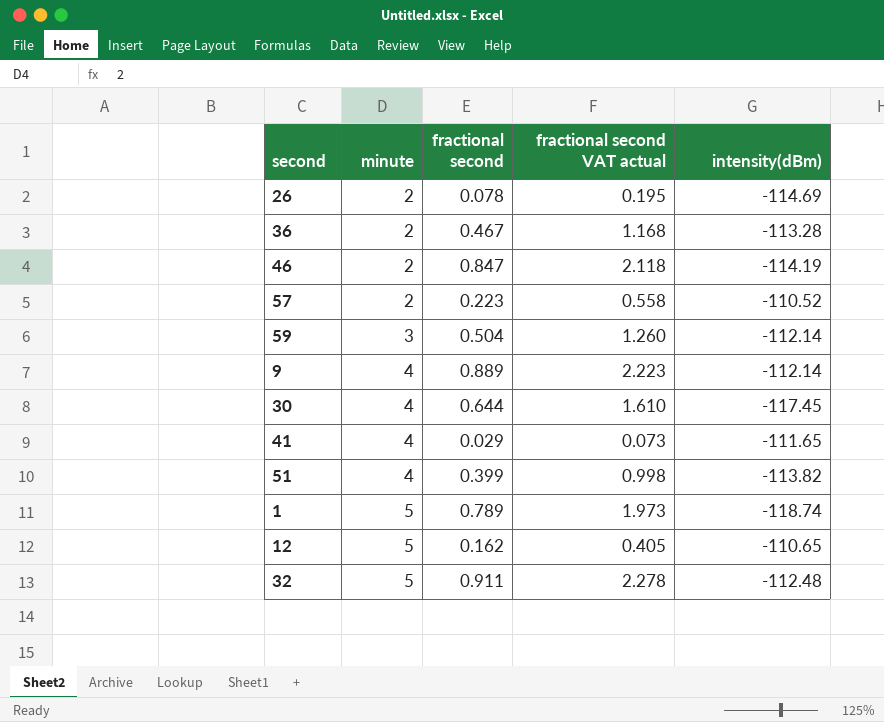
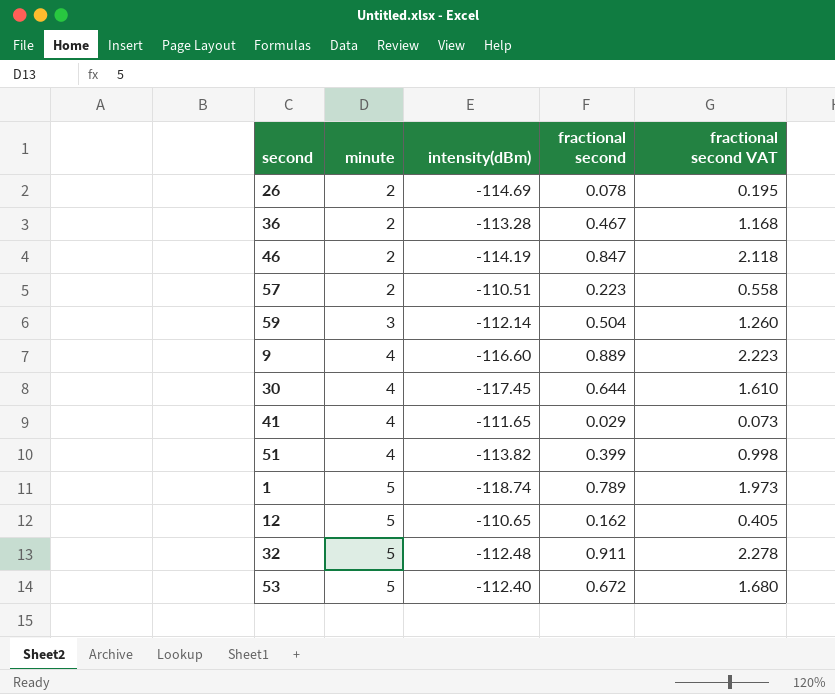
column intensity(dBm) | position: 5 -> 3
column name: fractional second VAT actual -> fractional second VAT
57 | intensity(dBm): -110.52 -> -110.51
9 | intensity(dBm): -112.14 -> -116.60
row 53: none -> 5 | -112.40 | 0.672 | 1.680

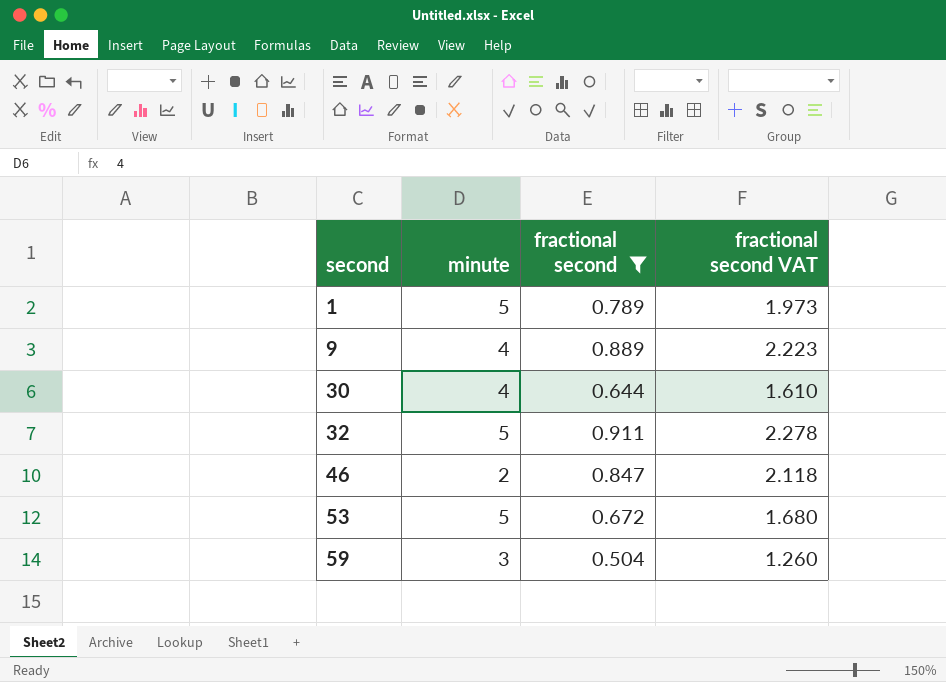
filter: none -> fractional second >= 0.504
row order: minute ascending -> second ascending
column intensity(dBm) | position: 3 -> none

